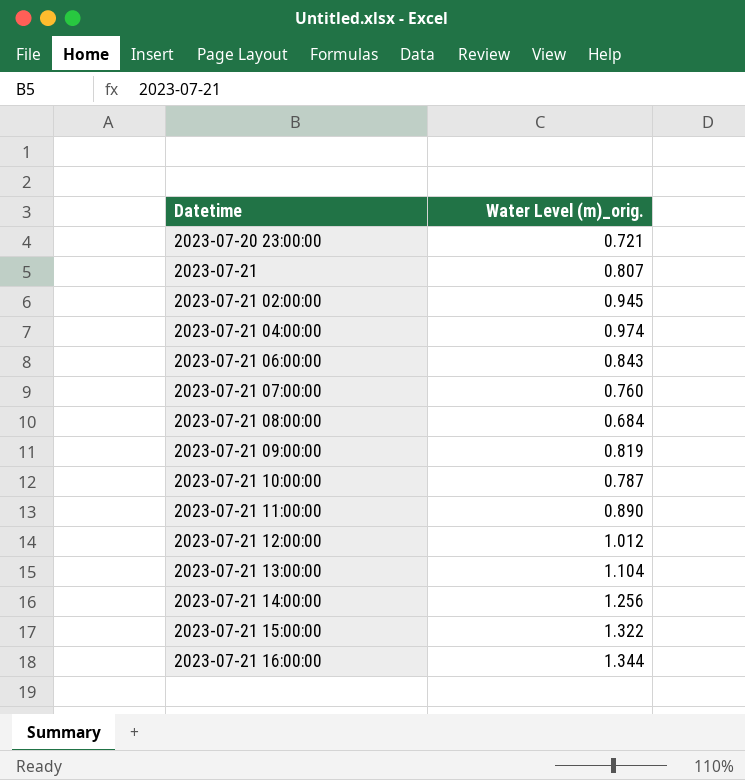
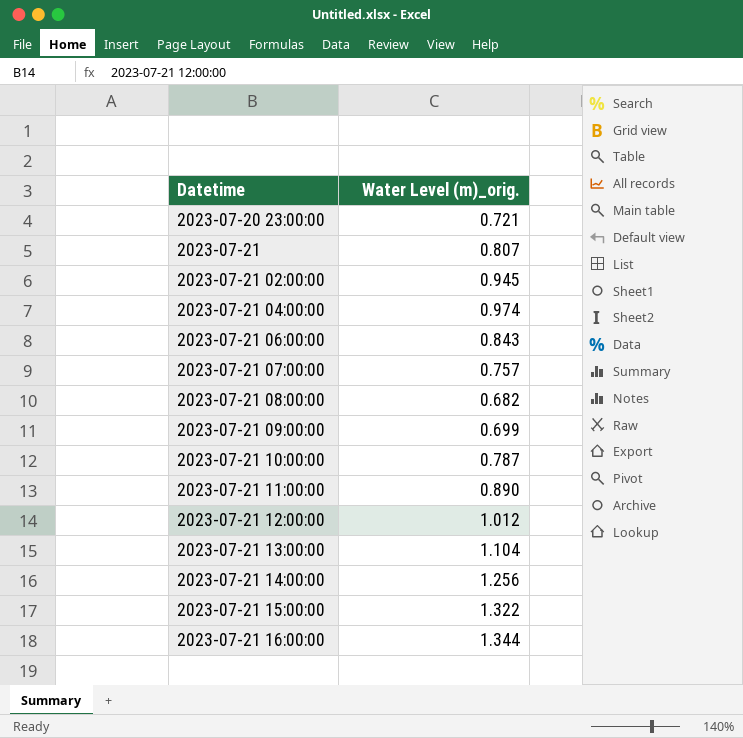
2023-07-21 07:00:00 | Water Level (m)_orig.: 0.760 -> 0.757
2023-07-21 08:00:00 | Water Level (m)_orig.: 0.684 -> 0.682
2023-07-21 09:00:00 | Water Level (m)_orig.: 0.819 -> 0.699

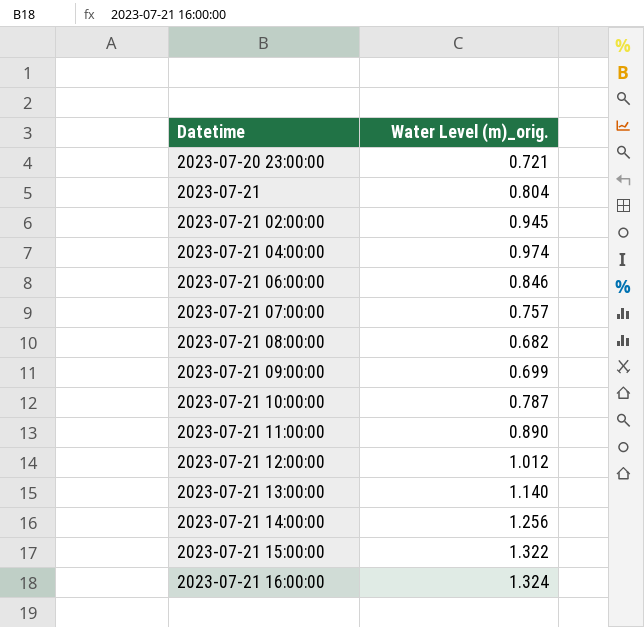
2023-07-21 | Water Level (m)_orig.: 0.807 -> 0.804
2023-07-21 06:00:00 | Water Level (m)_orig.: 0.843 -> 0.846
2023-07-21 13:00:00 | Water Level (m)_orig.: 1.104 -> 1.140
2023-07-21 16:00:00 | Water Level (m)_orig.: 1.344 -> 1.324

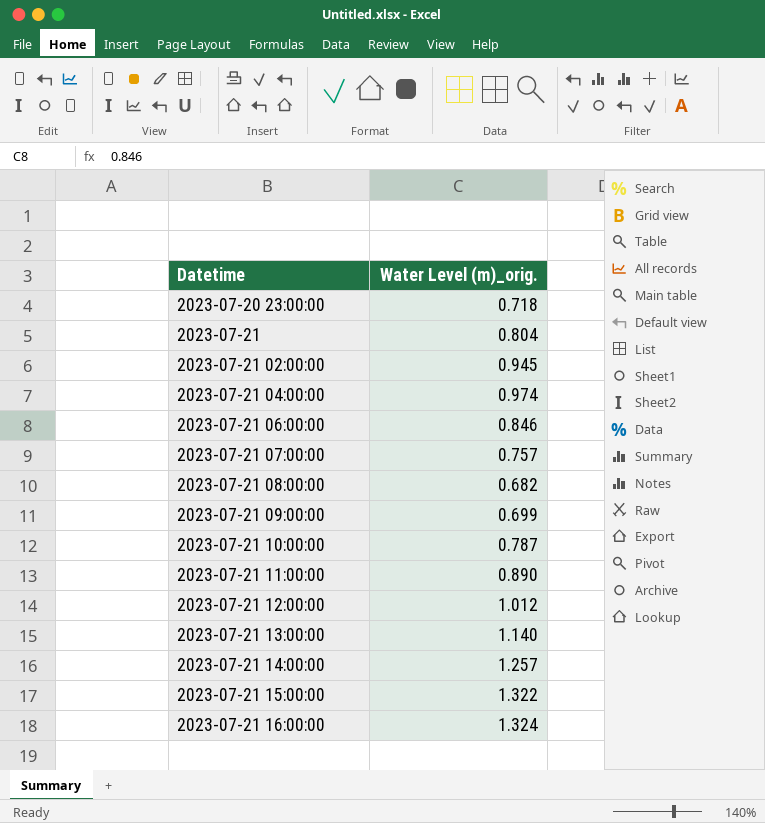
2023-07-20 23:00:00 | Water Level (m)_orig.: 0.721 -> 0.718
2023-07-21 14:00:00 | Water Level (m)_orig.: 1.256 -> 1.257

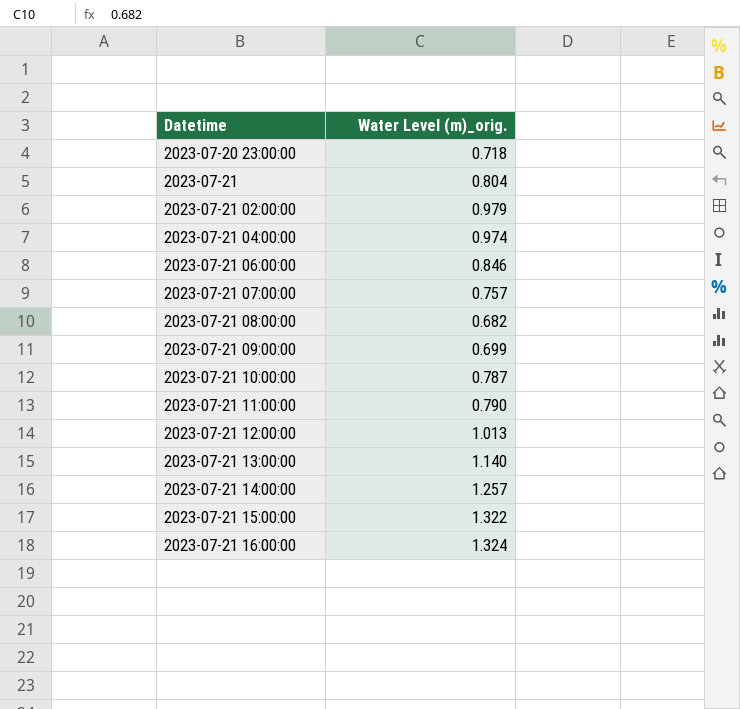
2023-07-21 02:00:00 | Water Level (m)_orig.: 0.945 -> 0.979
2023-07-21 11:00:00 | Water Level (m)_orig.: 0.890 -> 0.790
2023-07-21 12:00:00 | Water Level (m)_orig.: 1.012 -> 1.013

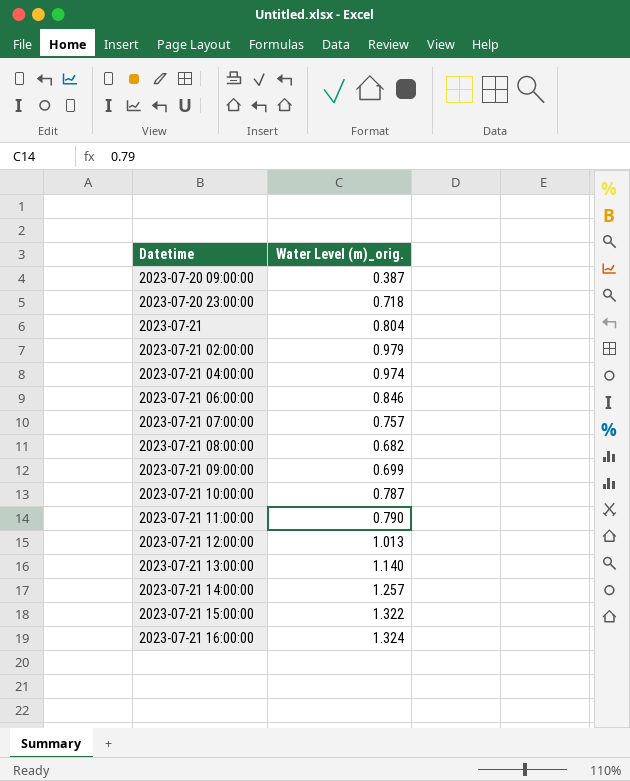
row 2023-07-20 09:00:00: none -> 0.387

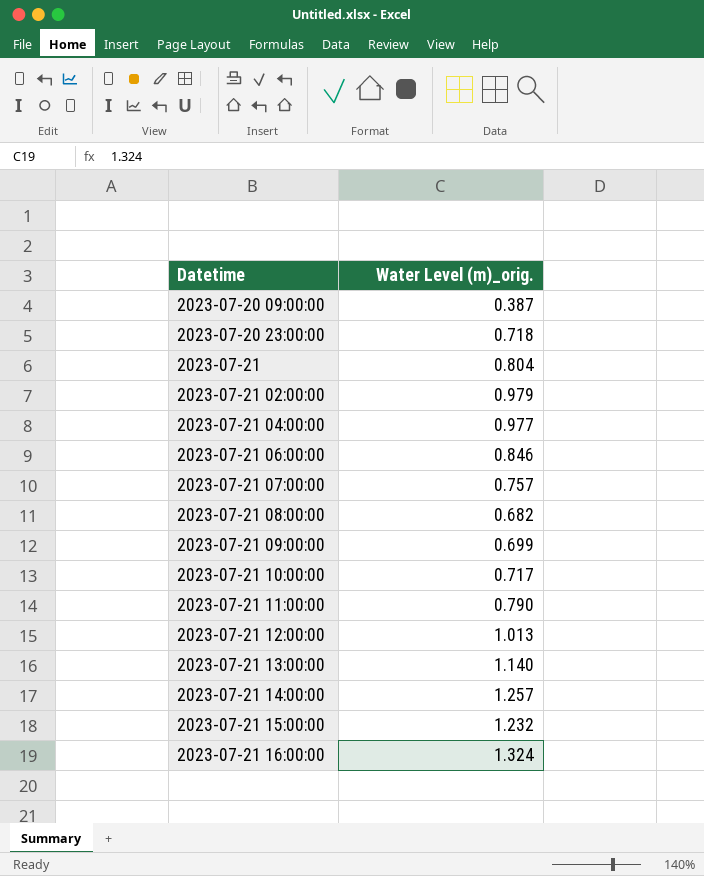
2023-07-21 04:00:00 | Water Level (m)_orig.: 0.974 -> 0.977
2023-07-21 10:00:00 | Water Level (m)_orig.: 0.787 -> 0.717
2023-07-21 15:00:00 | Water Level (m)_orig.: 1.322 -> 1.232

